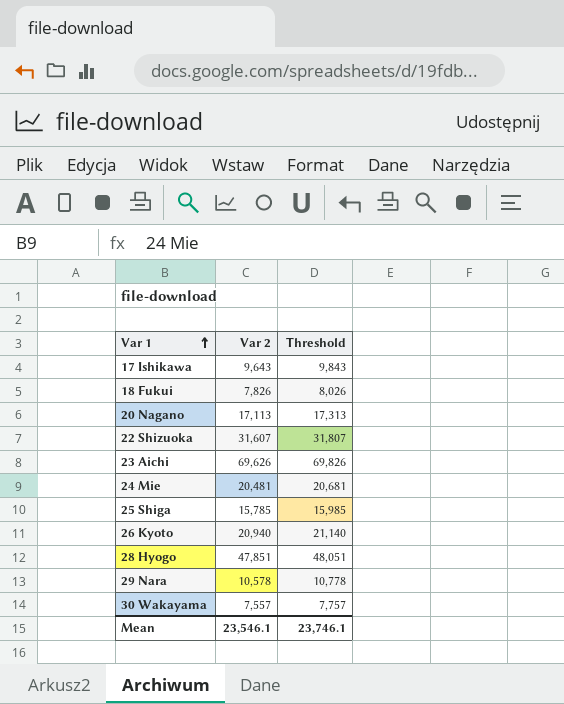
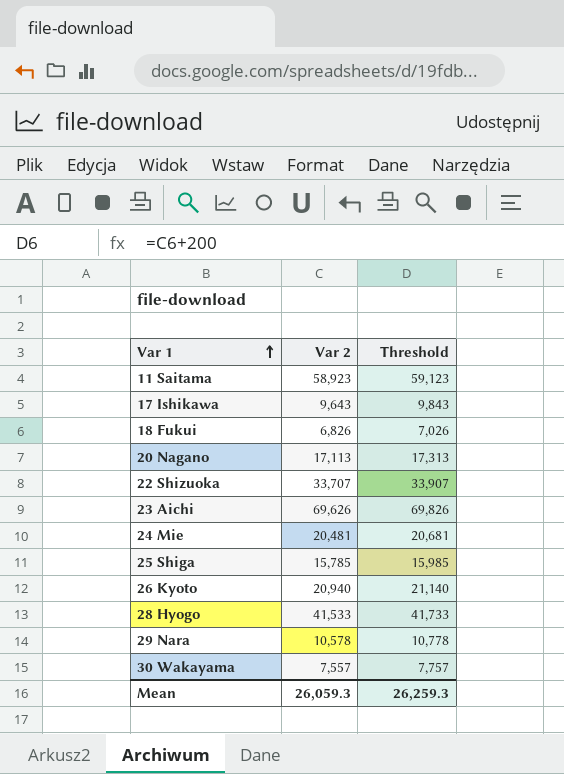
row 11 Saitama: none -> 58,923 | 59,123
18 Fukui | Var 2: 7,826 -> 6,826
18 Fukui | Threshold: 8,026 -> 7,026
22 Shizuoka | Var 2: 31,607 -> 33,707
22 Shizuoka | Threshold: 31,807 -> 33,907
28 Hyogo | Var 2: 47,851 -> 41,533
28 Hyogo | Threshold: 48,051 -> 41,733
Mean | Var 2: 23,546.1 -> 26,059.3
Mean | Threshold: 23,746.1 -> 26,259.3

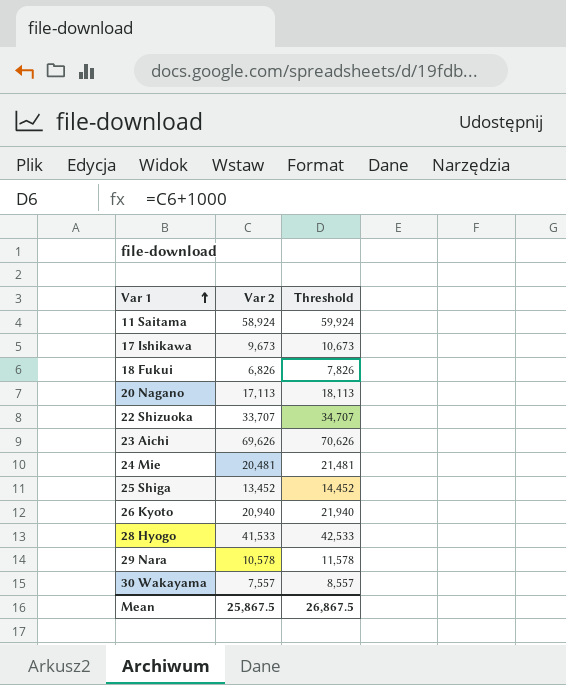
column Threshold | formula: [Var 2] + 200 -> [Var 2] + 1000
11 Saitama | Var 2: 58,923 -> 58,924
17 Ishikawa | Var 2: 9,643 -> 9,673
25 Shiga | Var 2: 15,785 -> 13,452
Mean | Var 2: 26,059.3 -> 25,867.5
Mean | Threshold: 26,259.3 -> 26,867.5

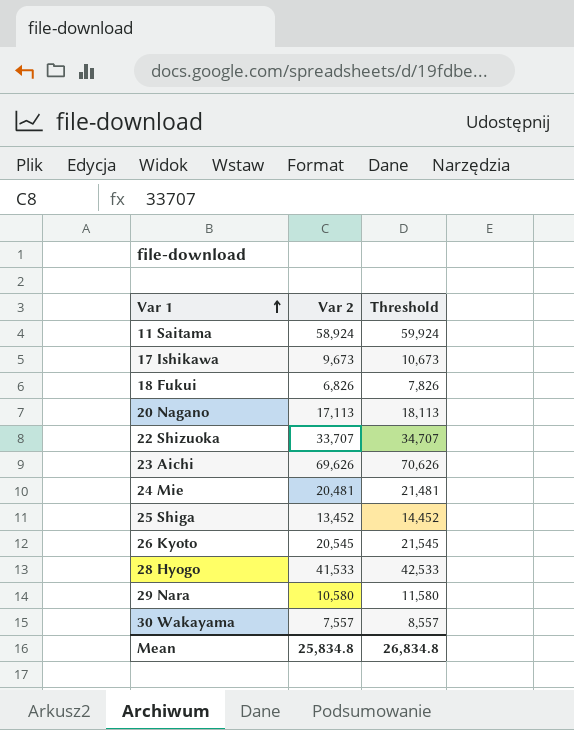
26 Kyoto | Var 2: 20,940 -> 20,545
26 Kyoto | Threshold: 21,940 -> 21,545
29 Nara | Var 2: 10,578 -> 10,580
29 Nara | Threshold: 11,578 -> 11,580
Mean | Var 2: 25,867.5 -> 25,834.8
Mean | Threshold: 26,867.5 -> 26,834.8

